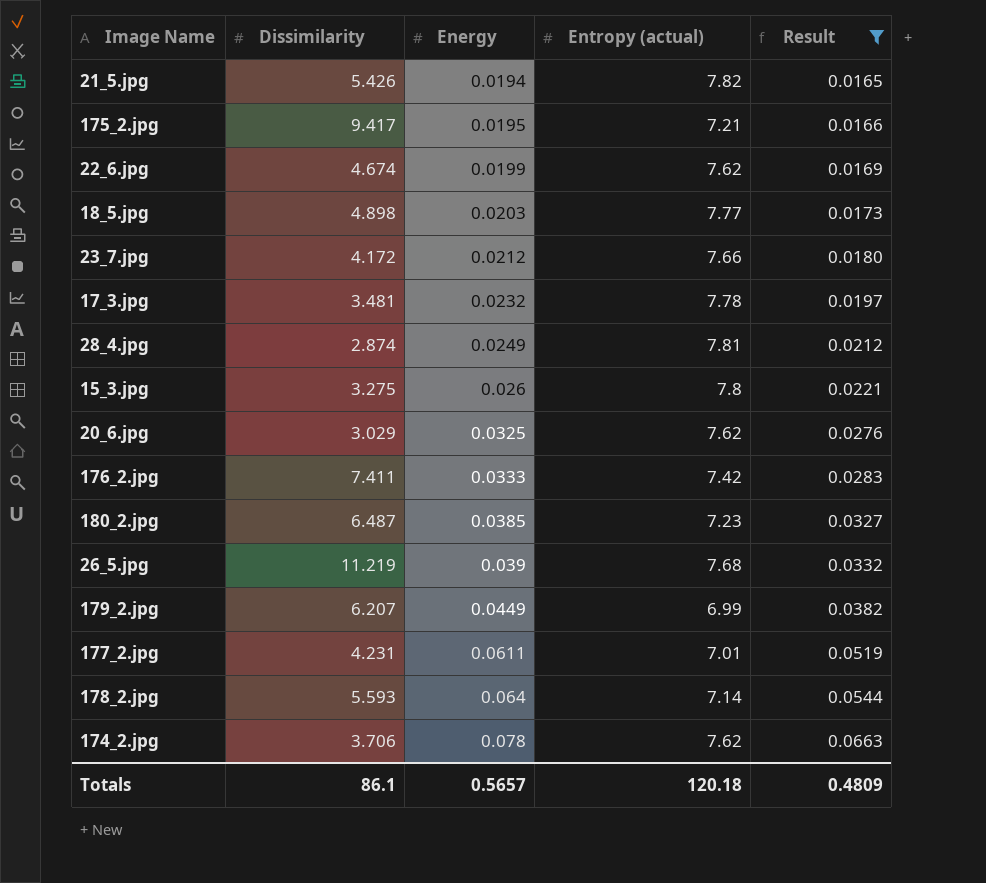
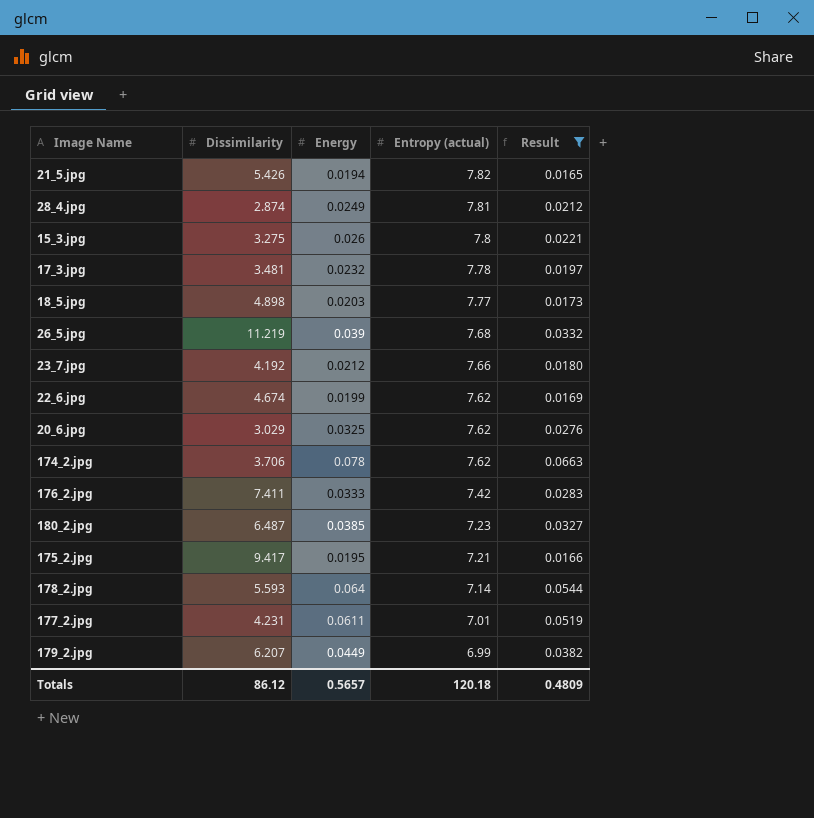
row order: Energy ascending -> Entropy (actual) descending
23_7.jpg | Dissimilarity: 4.172 -> 4.192
Totals | Dissimilarity: 86.1 -> 86.12

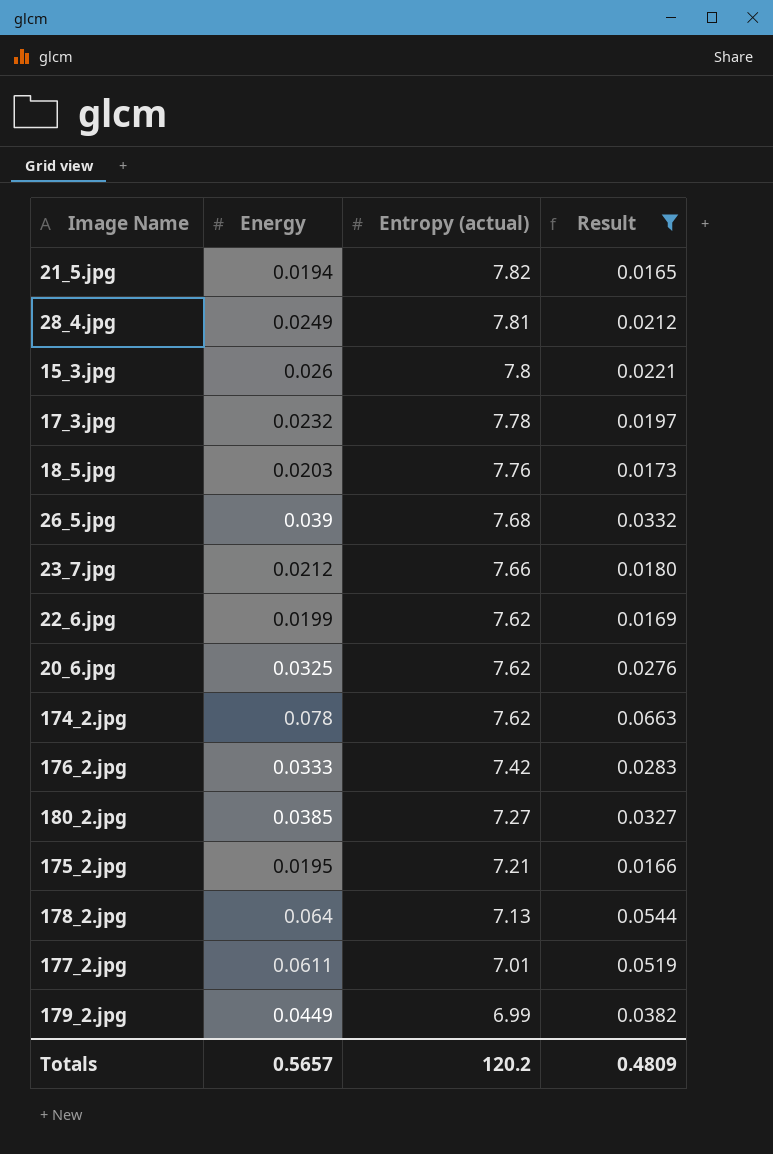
column Dissimilarity | position: 2 -> none
18_5.jpg | Entropy (actual): 7.77 -> 7.76
180_2.jpg | Entropy (actual): 7.23 -> 7.27
178_2.jpg | Entropy (actual): 7.14 -> 7.13
Totals | Entropy (actual): 120.18 -> 120.2

